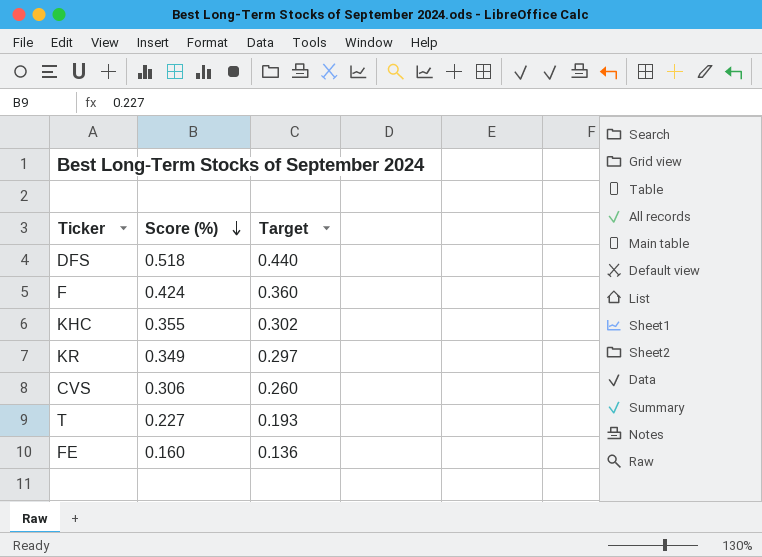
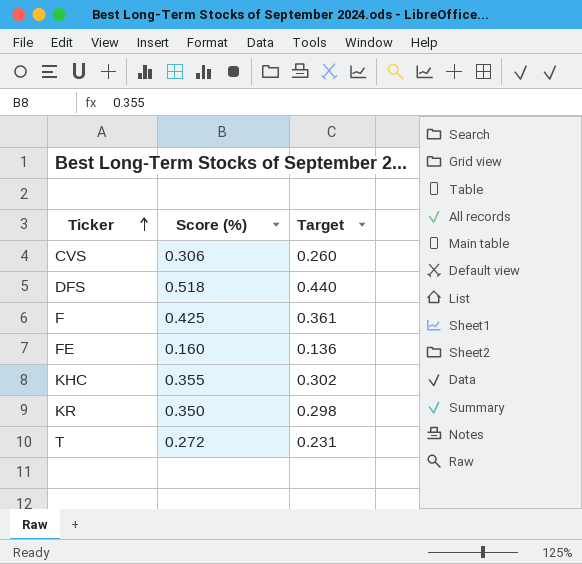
row order: Score (%) descending -> Ticker ascending
F | Score (%): 0.424 -> 0.425
F | Target: 0.360 -> 0.361
KR | Score (%): 0.349 -> 0.350
KR | Target: 0.297 -> 0.298
T | Score (%): 0.227 -> 0.272
T | Target: 0.193 -> 0.231

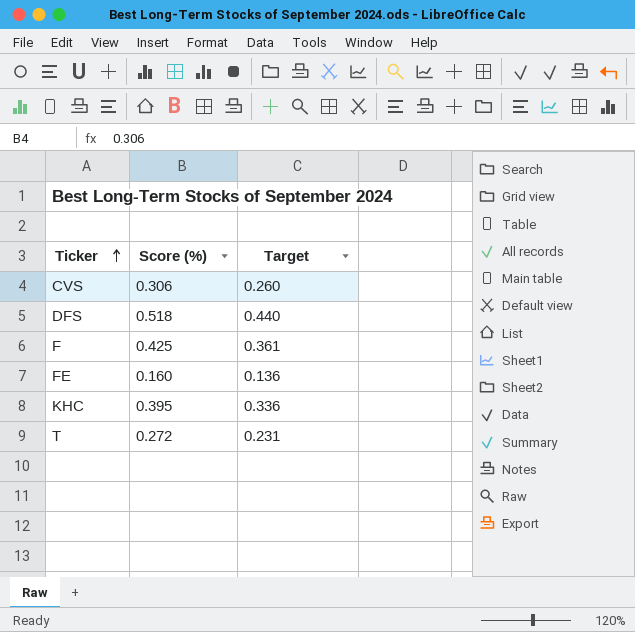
row KR: 0.350 | 0.298 -> none
KHC | Score (%): 0.355 -> 0.395
KHC | Target: 0.302 -> 0.336

